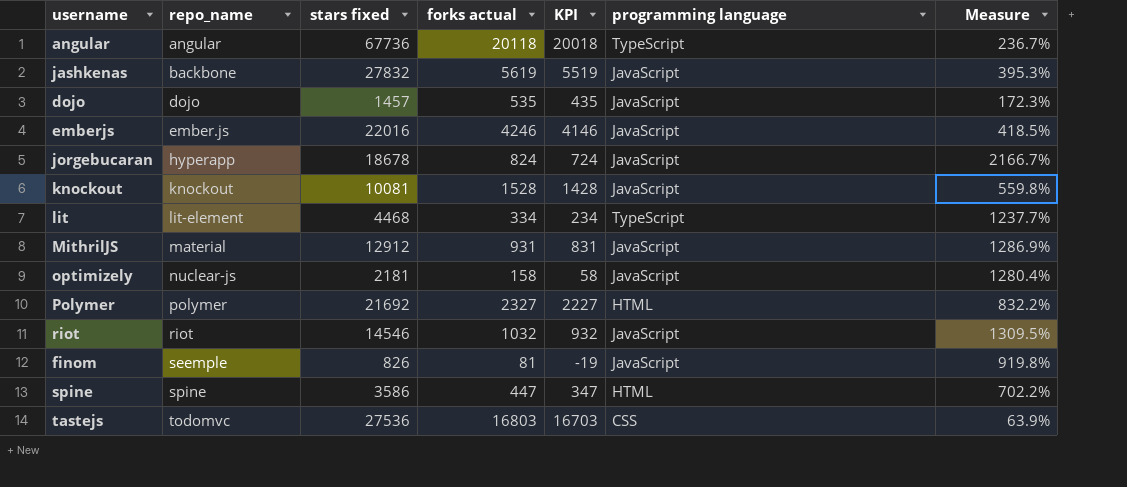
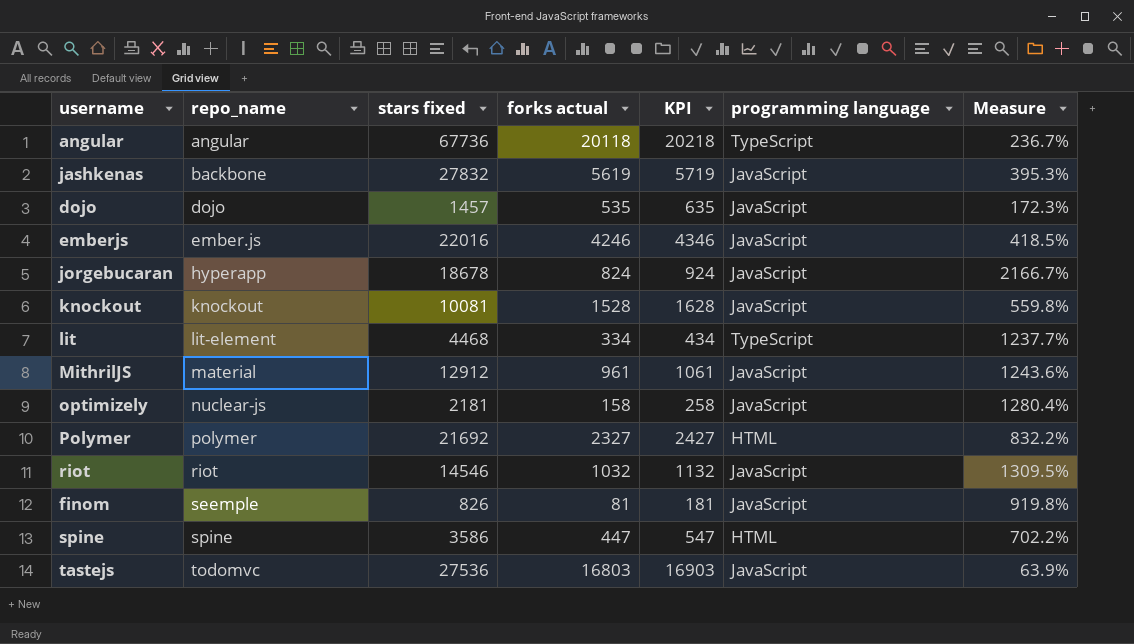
column KPI | formula: [forks actual] - 100 -> [forks actual] + 100
MithrilJS | forks actual: 931 -> 961
MithrilJS | Measure: 1286.9% -> 1243.6%
tastejs | programming language: CSS -> JavaScript

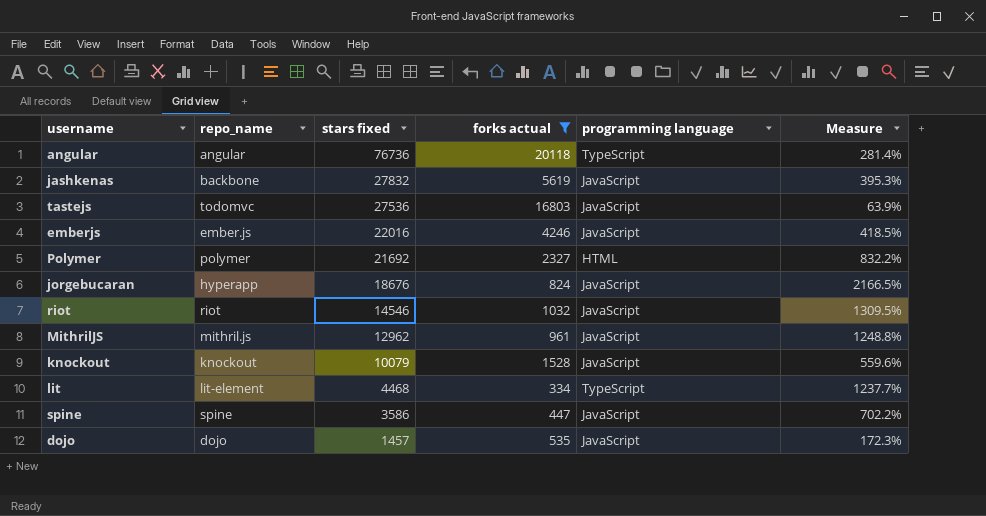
filter: none -> forks actual >= 334
row order: repo_name ascending -> stars fixed descending
column KPI | formula: [forks actual] + 100 -> none
angular | stars fixed: 67736 -> 76736
angular | Measure: 236.7% -> 281.4%
jorgebucaran | stars fixed: 18678 -> 18676
jorgebucaran | Measure: 2166.7% -> 2166.5%
MithrilJS | repo_name: material -> mithril.js
MithrilJS | stars fixed: 12912 -> 12962
MithrilJS | Measure: 1243.6% -> 1248.8%
knockout | stars fixed: 10081 -> 10079
knockout | Measure: 559.8% -> 559.6%
spine | programming language: HTML -> JavaScript

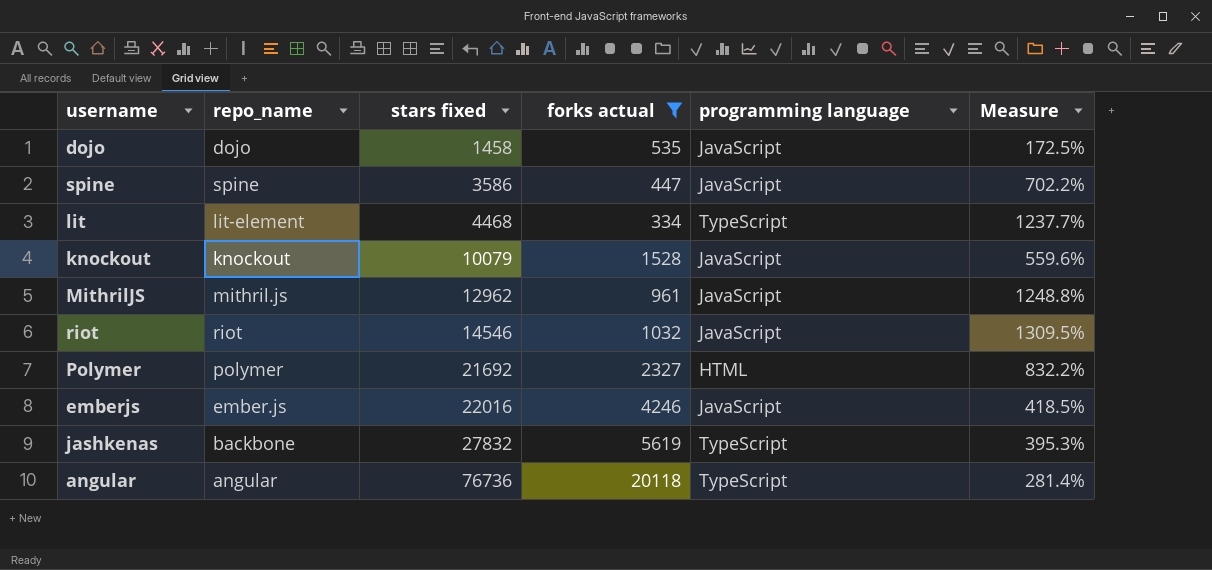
row order: stars fixed descending -> stars fixed ascending
row tastejs: todomvc | 27536 | 16803 | JavaScript | 63.9% -> none
row jorgebucaran: hyperapp | 18676 | 824 | JavaScript | 2166.5% -> none
dojo | stars fixed: 1457 -> 1458
dojo | Measure: 172.3% -> 172.5%
jashkenas | programming language: JavaScript -> TypeScript

